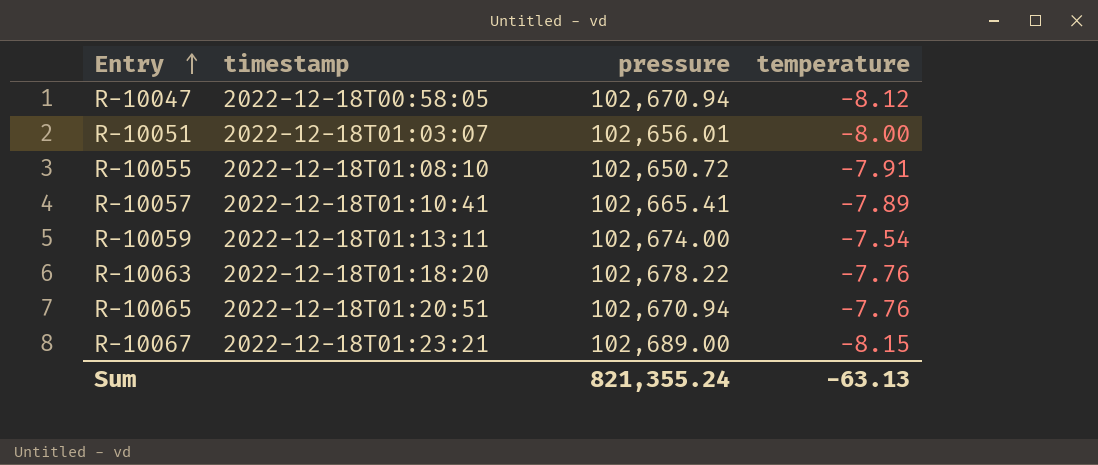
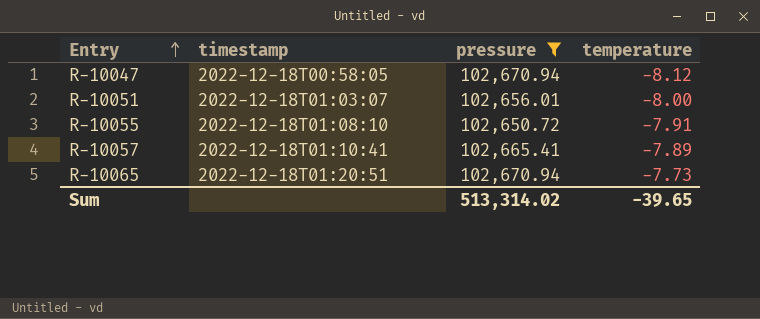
filter: none -> pressure <= 102,670.94
R-10065 | temperature: -7.76 -> -7.73
Sum | pressure: 821,355.24 -> 513,314.02
Sum | temperature: -63.13 -> -39.65

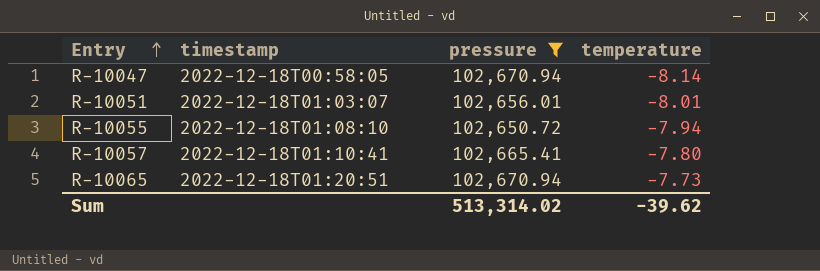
R-10047 | temperature: -8.12 -> -8.14
R-10051 | temperature: -8.00 -> -8.01
R-10055 | temperature: -7.91 -> -7.94
R-10057 | temperature: -7.89 -> -7.80
Sum | temperature: -39.65 -> -39.62

